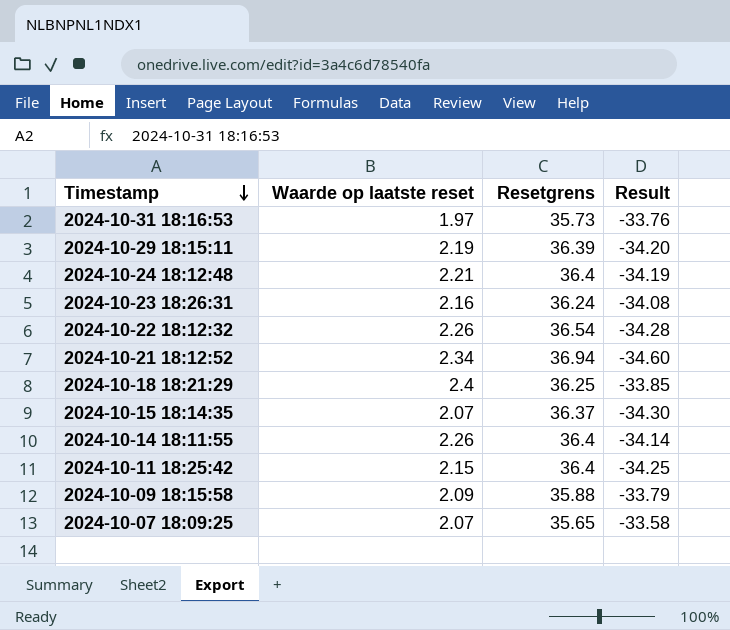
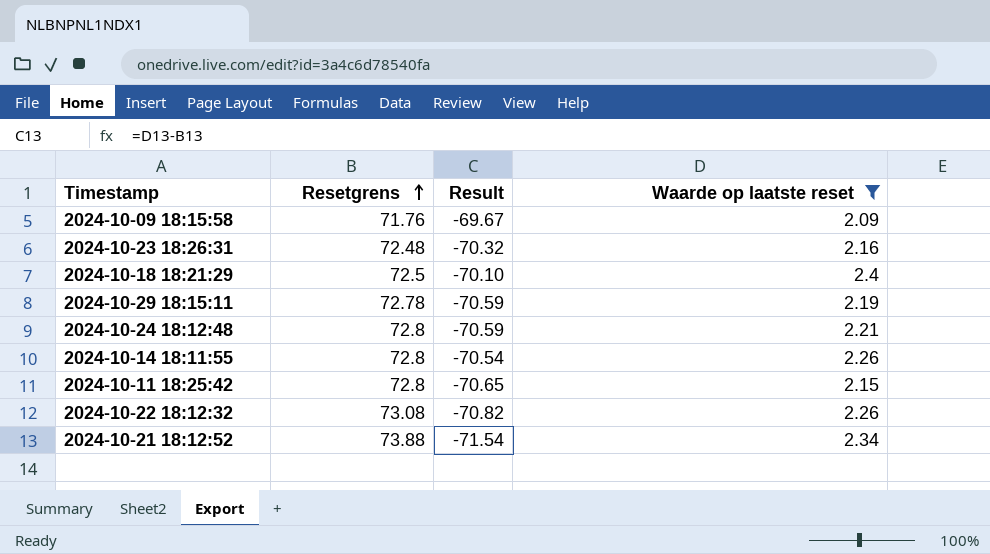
filter: none -> Waarde op laatste reset >= 2.09
row order: Timestamp descending -> Resetgrens ascending
column Waarde op laatste reset | position: 2 -> 4
2024-10-09 18:15:58 | Resetgrens: 35.88 -> 71.76
2024-10-09 18:15:58 | Result: -33.79 -> -69.67
2024-10-23 18:26:31 | Resetgrens: 36.24 -> 72.48
2024-10-23 18:26:31 | Result: -34.08 -> -70.32
2024-10-18 18:21:29 | Resetgrens: 36.25 -> 72.5
2024-10-18 18:21:29 | Result: -33.85 -> -70.10
2024-10-29 18:15:11 | Resetgrens: 36.39 -> 72.78
2024-10-29 18:15:11 | Result: -34.20 -> -70.59
2024-10-24 18:12:48 | Resetgrens: 36.4 -> 72.8
2024-10-24 18:12:48 | Result: -34.19 -> -70.59
2024-10-14 18:11:55 | Resetgrens: 36.4 -> 72.8
2024-10-14 18:11:55 | Result: -34.14 -> -70.54
2024-10-11 18:25:42 | Resetgrens: 36.4 -> 72.8
2024-10-11 18:25:42 | Result: -34.25 -> -70.65
2024-10-22 18:12:32 | Resetgrens: 36.54 -> 73.08
2024-10-22 18:12:32 | Result: -34.28 -> -70.82
2024-10-21 18:12:52 | Resetgrens: 36.94 -> 73.88
2024-10-21 18:12:52 | Result: -34.60 -> -71.54

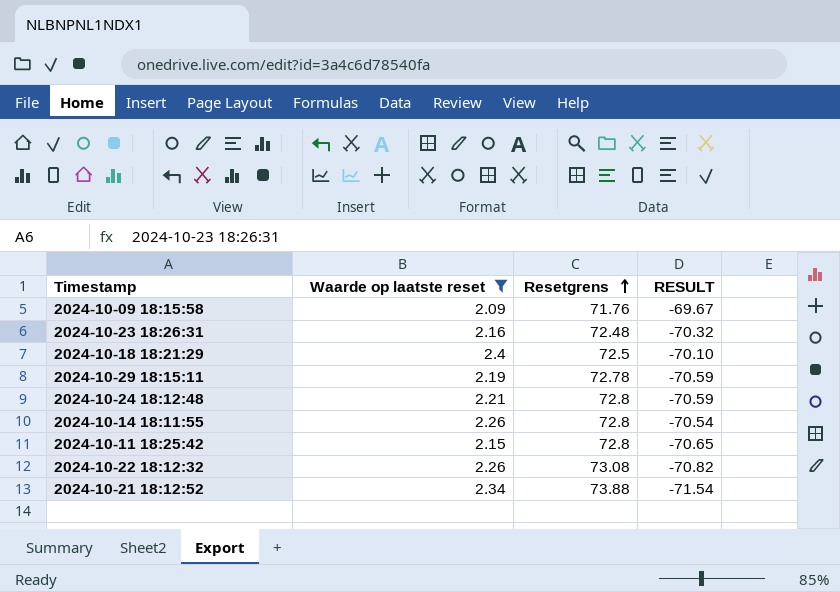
column Waarde op laatste reset | position: 4 -> 2
column name: Result -> RESULT

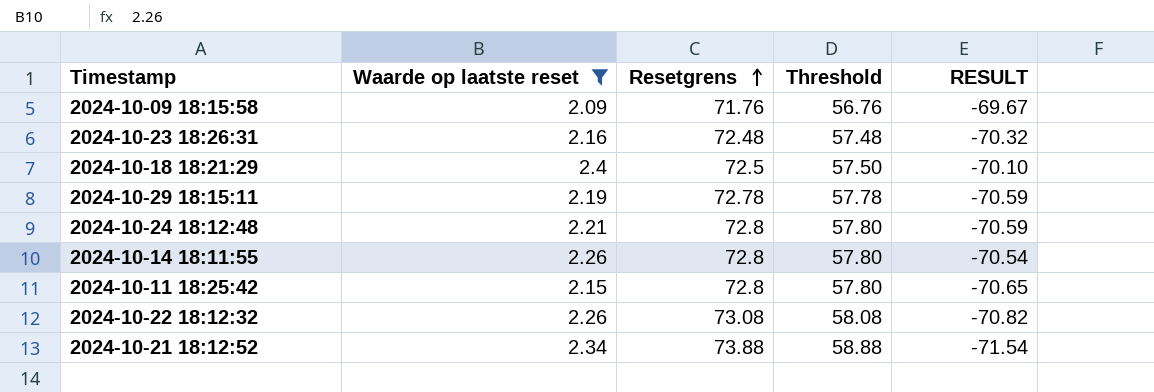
column Threshold | formula: none -> [Resetgrens] - 15

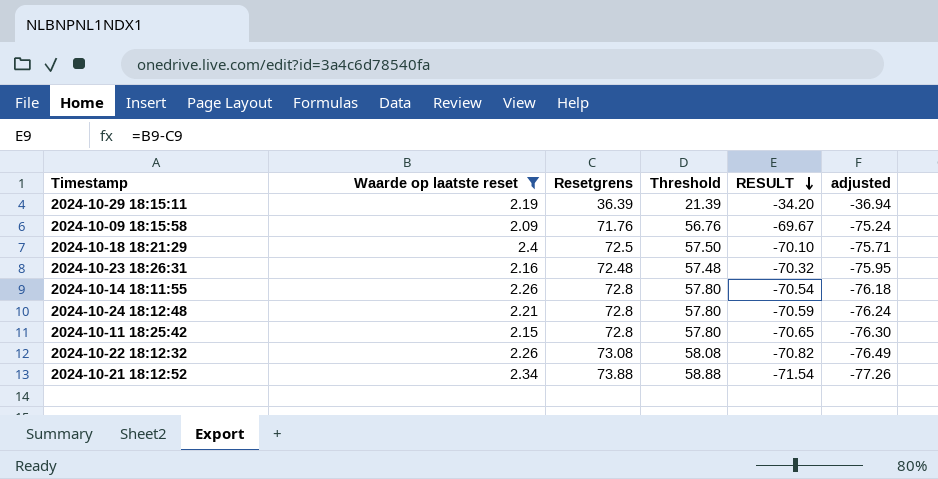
row order: Resetgrens ascending -> RESULT descending
column adjusted | formula: none -> [RESULT] * 1.08
2024-10-29 18:15:11 | Resetgrens: 72.78 -> 36.39
2024-10-29 18:15:11 | Threshold: 57.78 -> 21.39
2024-10-29 18:15:11 | RESULT: -70.59 -> -34.20

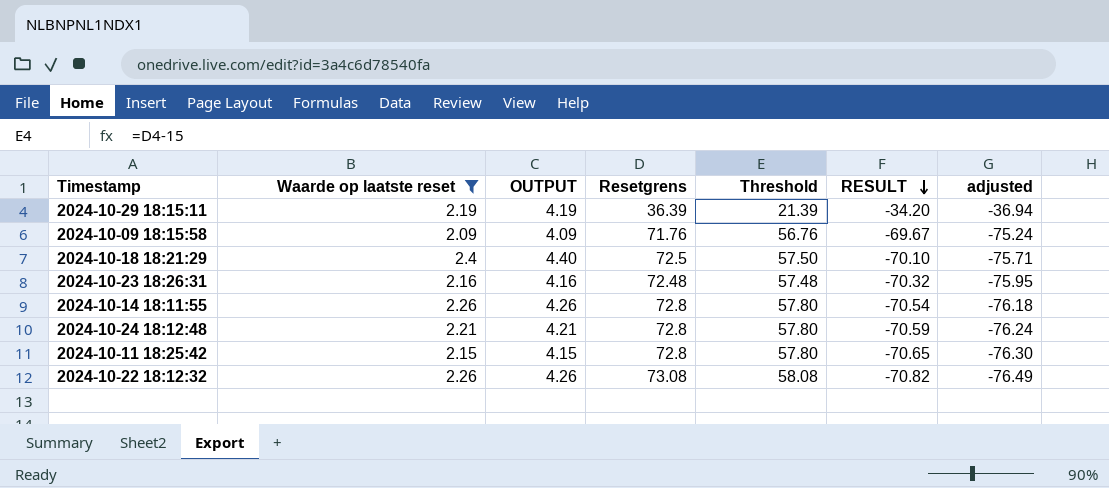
column OUTPUT | formula: none -> [Waarde op laatste reset] + 2
row 2024-10-21 18:12:52: 2.34 | 73.88 | 58.88 | -71.54 | -77.26 -> none

